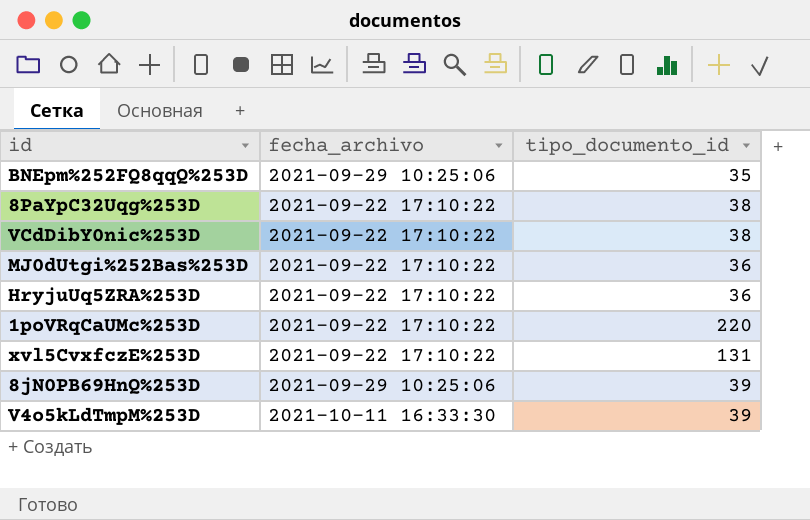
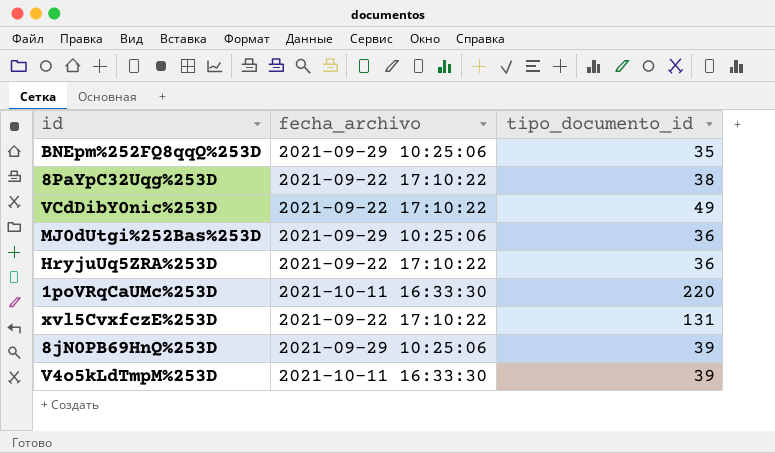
VCdDibY0nic%253D | tipo_documento_id: 38 -> 49
MJ0dUtgi%252Bas%253D | fecha_archivo: 2021-09-22 17:10:22 -> 2021-09-29 10:25:06
1poVRqCaUMc%253D | fecha_archivo: 2021-09-22 17:10:22 -> 2021-10-11 16:33:30

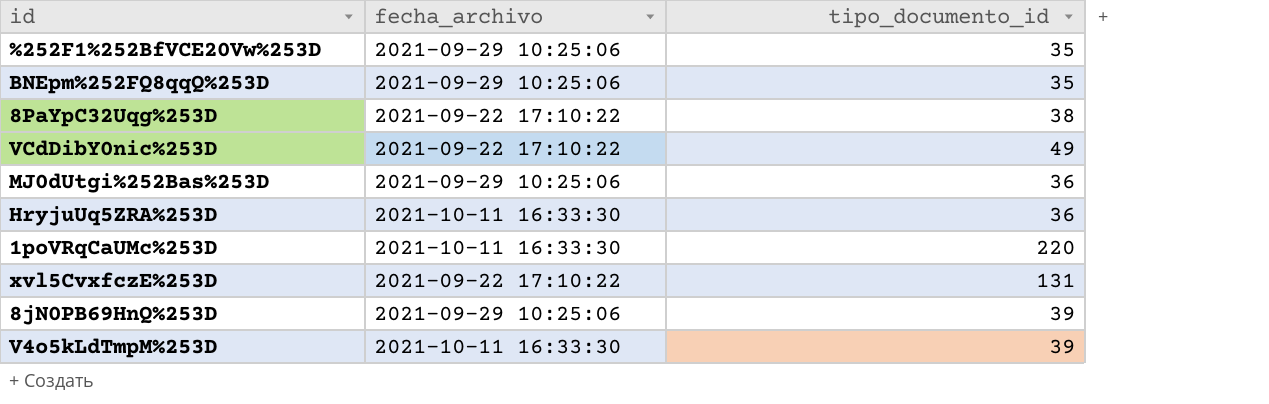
row %252F1%252BfVCE20Vw%253D: none -> 2021-09-29 10:25:06 | 35
HryjuUq5ZRA%253D | fecha_archivo: 2021-09-22 17:10:22 -> 2021-10-11 16:33:30

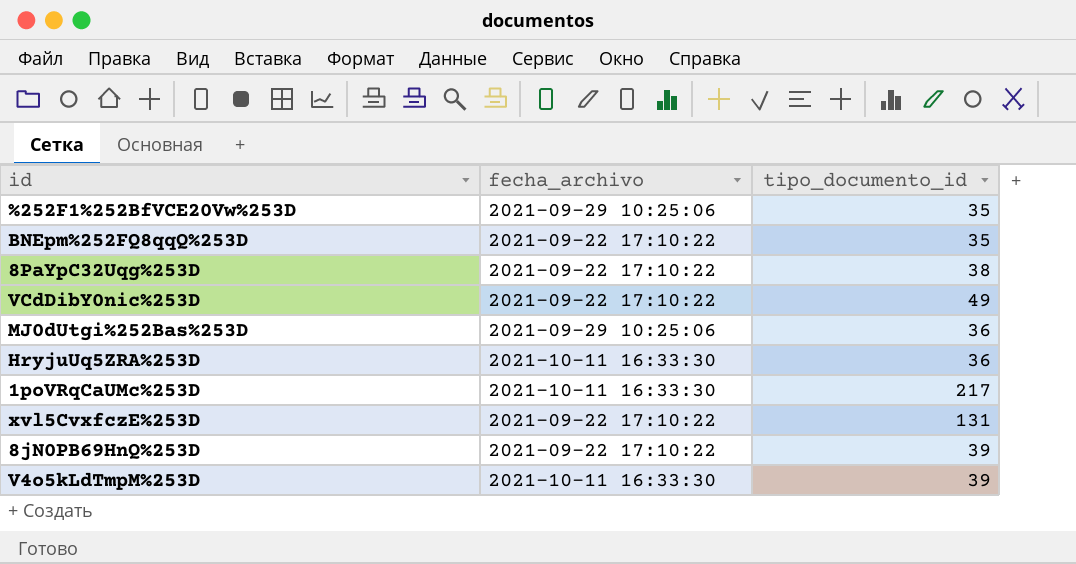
BNEpm%252FQ8qqQ%253D | fecha_archivo: 2021-09-29 10:25:06 -> 2021-09-22 17:10:22
1poVRqCaUMc%253D | tipo_documento_id: 220 -> 217
8jN0PB69HnQ%253D | fecha_archivo: 2021-09-29 10:25:06 -> 2021-09-22 17:10:22

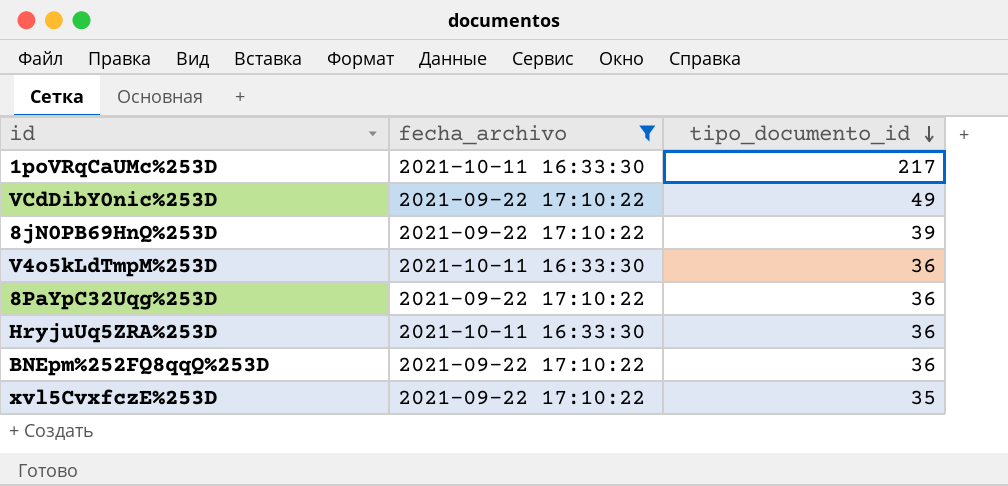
filter: none -> fecha_archivo != 2021-09-29 10:25:06
row order: none -> tipo_documento_id descending
V4o5kLdTmpM%253D | tipo_documento_id: 39 -> 36
8PaYpC32Uqg%253D | tipo_documento_id: 38 -> 36
BNEpm%252FQ8qqQ%253D | tipo_documento_id: 35 -> 36
xvl5CvxfczE%253D | tipo_documento_id: 131 -> 35

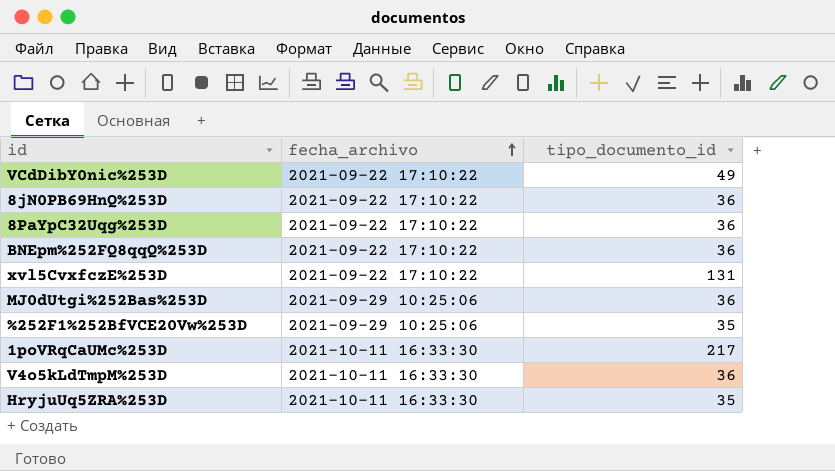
filter: fecha_archivo != 2021-09-29 10:25:06 -> none
row order: tipo_documento_id descending -> fecha_archivo ascending
8jN0PB69HnQ%253D | tipo_documento_id: 39 -> 36
xvl5CvxfczE%253D | tipo_documento_id: 35 -> 131
HryjuUq5ZRA%253D | tipo_documento_id: 36 -> 35

